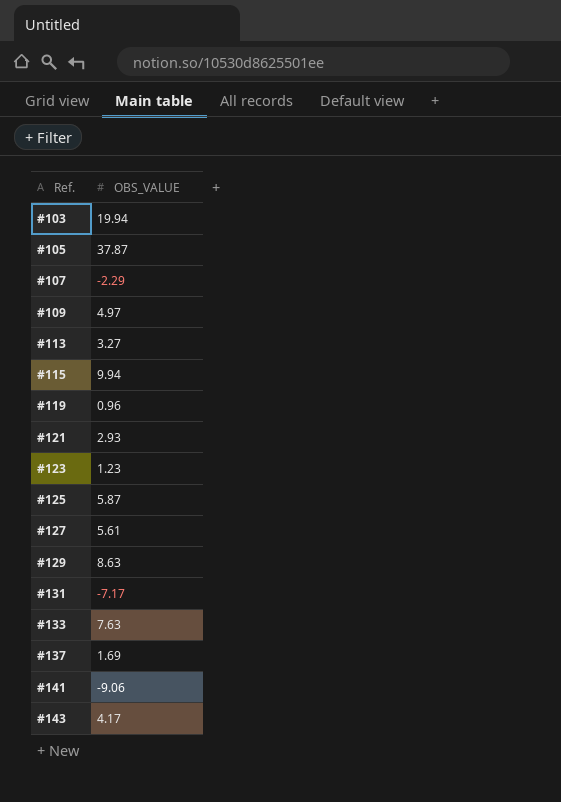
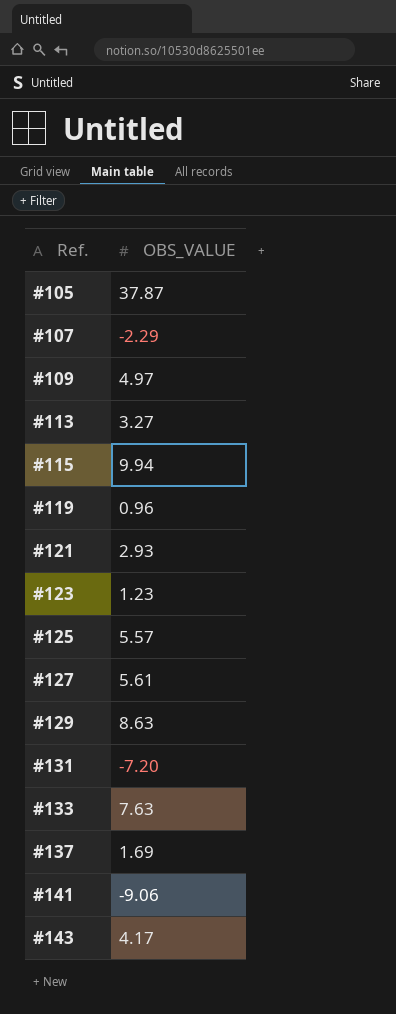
row #103: 19.94 -> none
#125 | OBS_VALUE: 5.87 -> 5.57
#131 | OBS_VALUE: -7.17 -> -7.20

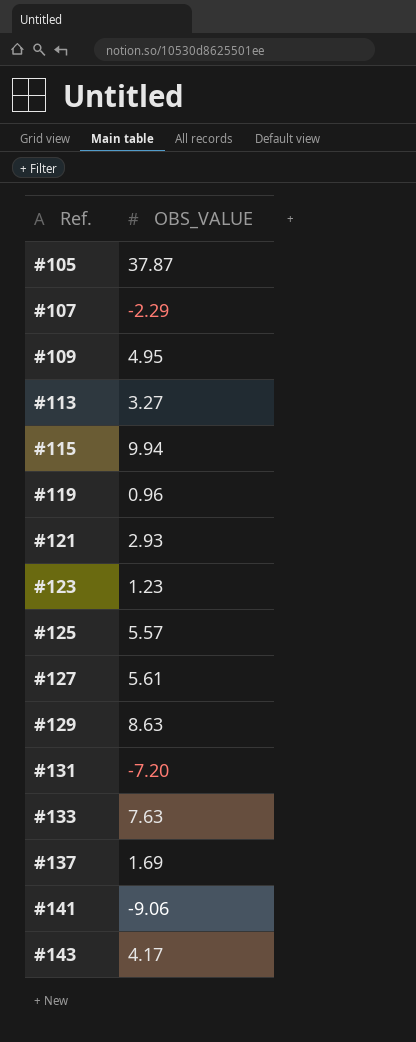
#109 | OBS_VALUE: 4.97 -> 4.95

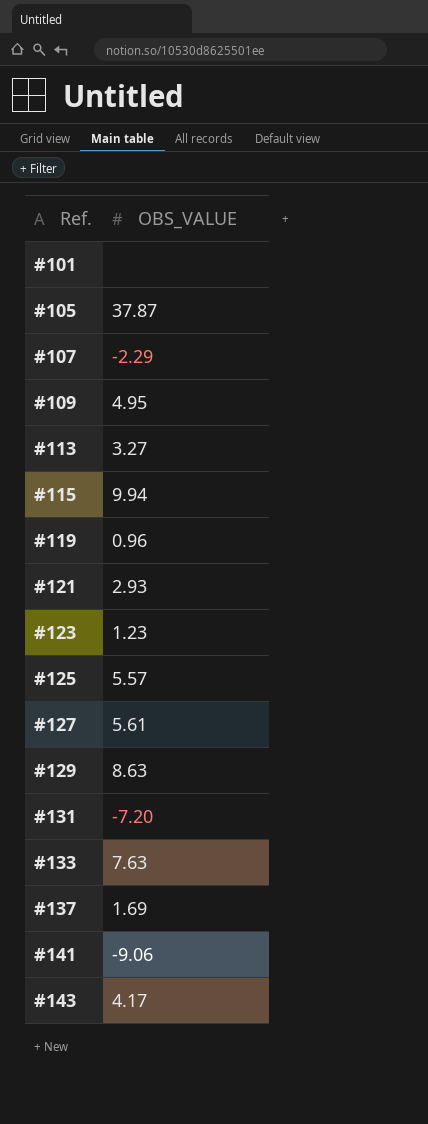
row #101: none -> none

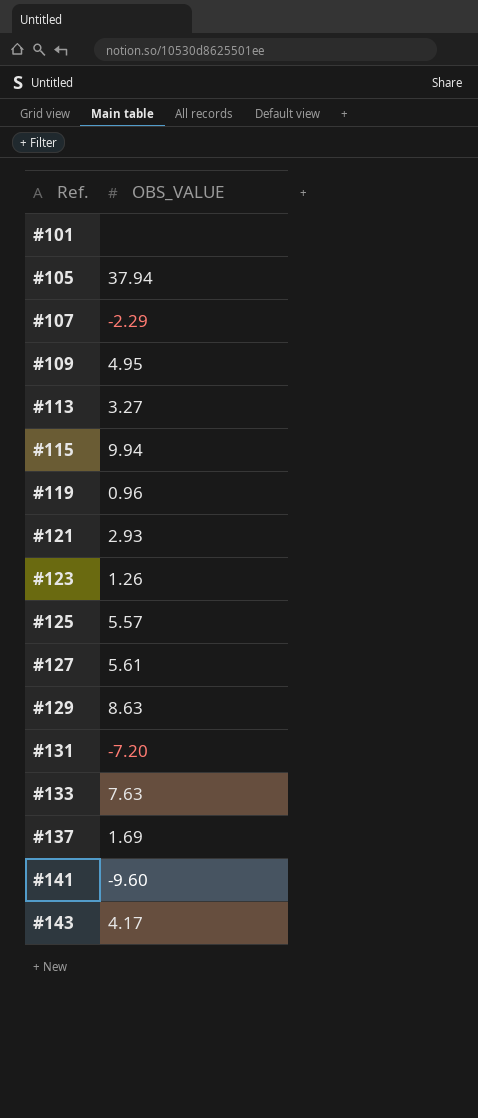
#105 | OBS_VALUE: 37.87 -> 37.94
#123 | OBS_VALUE: 1.23 -> 1.26
#141 | OBS_VALUE: -9.06 -> -9.60

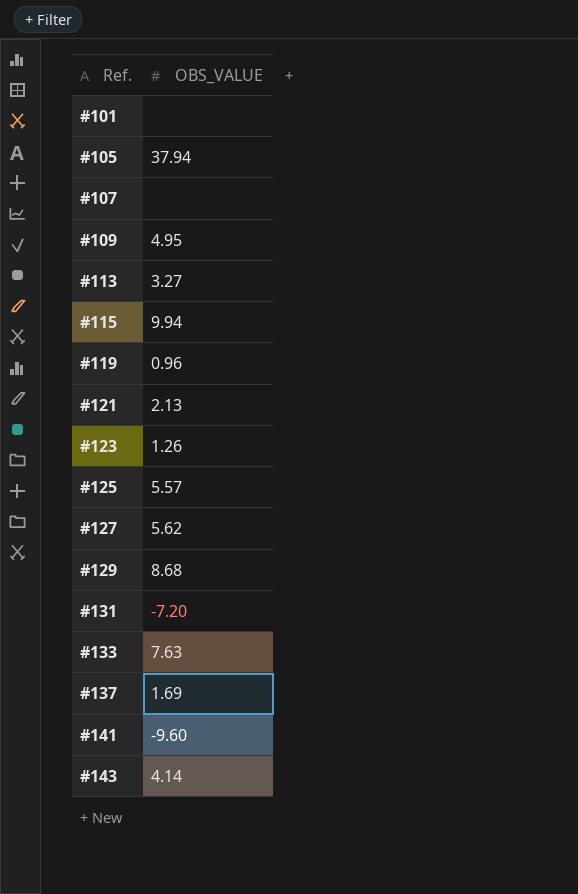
#107 | OBS_VALUE: -2.29 -> none
#121 | OBS_VALUE: 2.93 -> 2.13
#127 | OBS_VALUE: 5.61 -> 5.62
#129 | OBS_VALUE: 8.63 -> 8.68
#143 | OBS_VALUE: 4.17 -> 4.14

